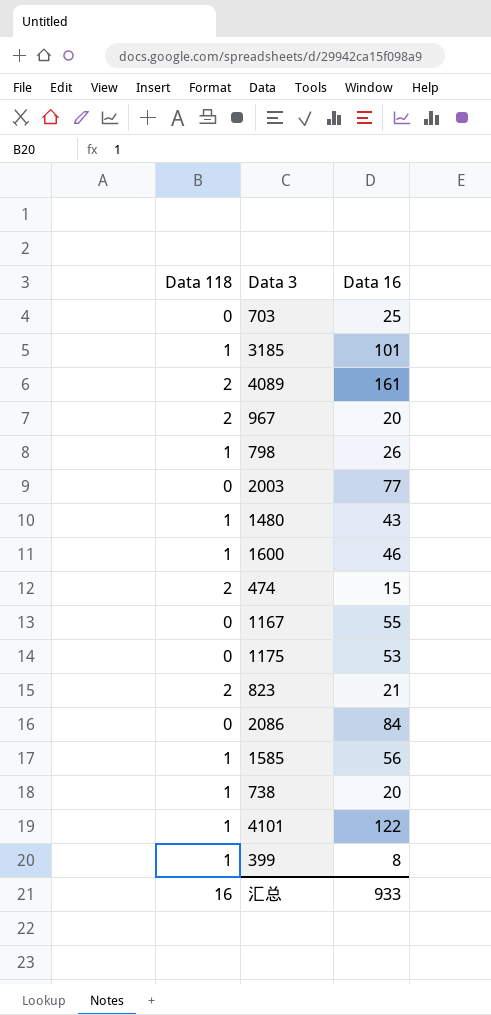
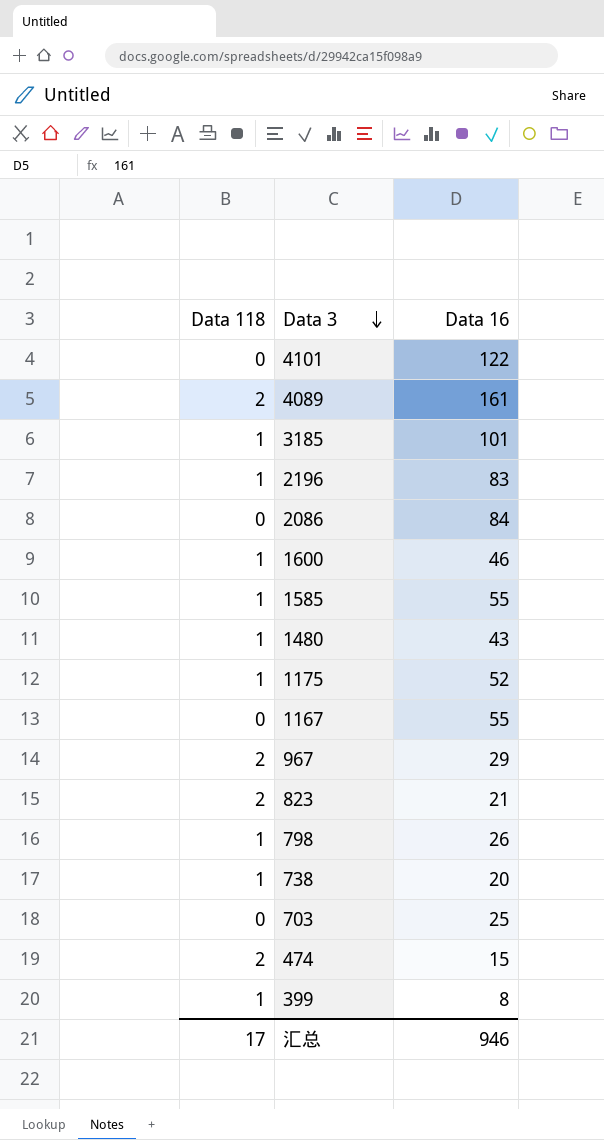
row order: none -> Data 3 descending
row 2003: 0 | 77 -> none
4101 | Data 118: 1 -> 0
row 2196: none -> 1 | 83
1585 | Data 16: 56 -> 55
1175 | Data 118: 0 -> 1
1175 | Data 16: 53 -> 52
967 | Data 16: 20 -> 29
汇总 | Data 118: 16 -> 17
汇总 | Data 16: 933 -> 946

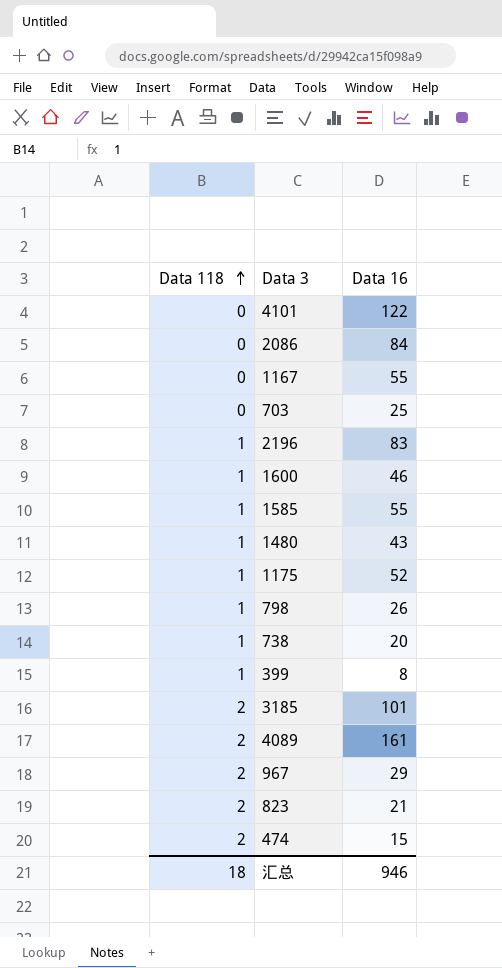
row order: Data 3 descending -> Data 118 ascending
3185 | Data 118: 1 -> 2
汇总 | Data 118: 17 -> 18

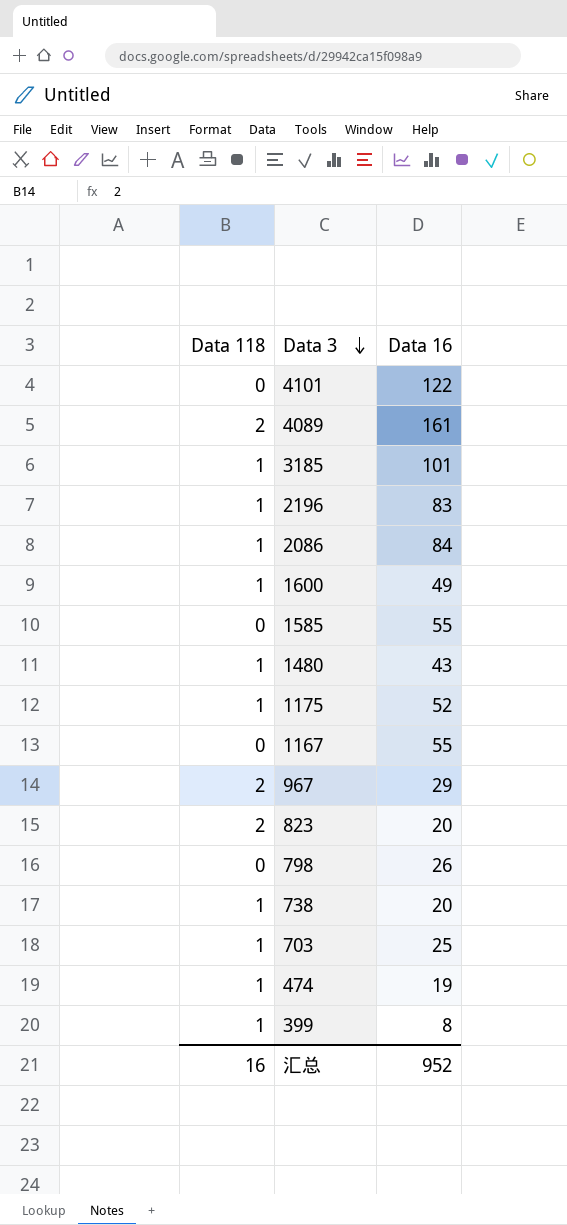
row order: Data 118 ascending -> Data 3 descending
3185 | Data 118: 2 -> 1
2086 | Data 118: 0 -> 1
1600 | Data 16: 46 -> 49
1585 | Data 118: 1 -> 0
823 | Data 16: 21 -> 20
798 | Data 118: 1 -> 0
703 | Data 118: 0 -> 1
474 | Data 118: 2 -> 1
474 | Data 16: 15 -> 19
汇总 | Data 118: 18 -> 16
汇总 | Data 16: 946 -> 952

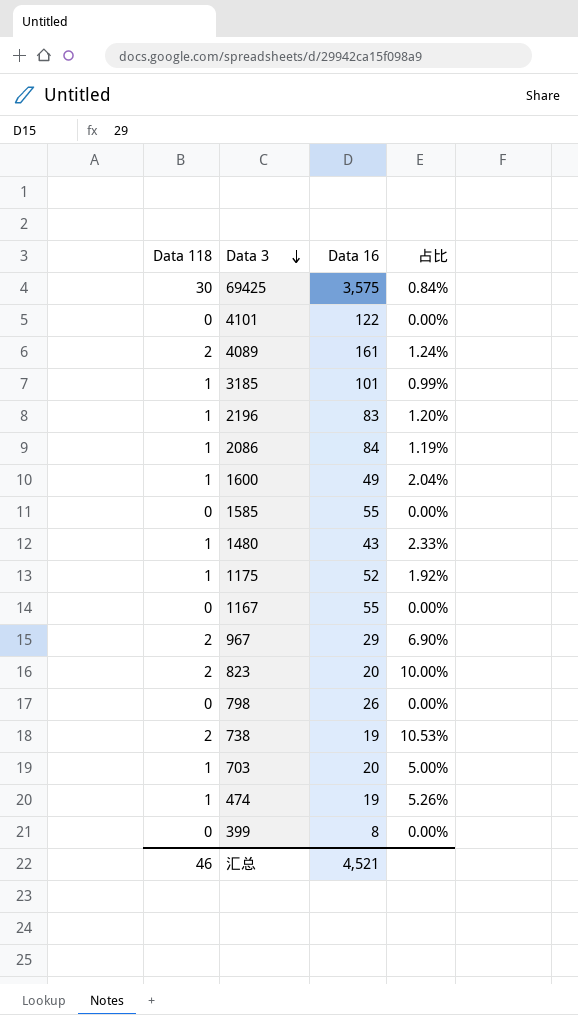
column 占比 | formula: none -> [Data 118] / [Data 16]
row 69425: none -> 30 | 3,575 | 0.84%
738 | Data 118: 1 -> 2
738 | Data 16: 20 -> 19
703 | Data 16: 25 -> 20
399 | Data 118: 1 -> 0
汇总 | Data 118: 16 -> 46
汇总 | Data 16: 952 -> 4,521

